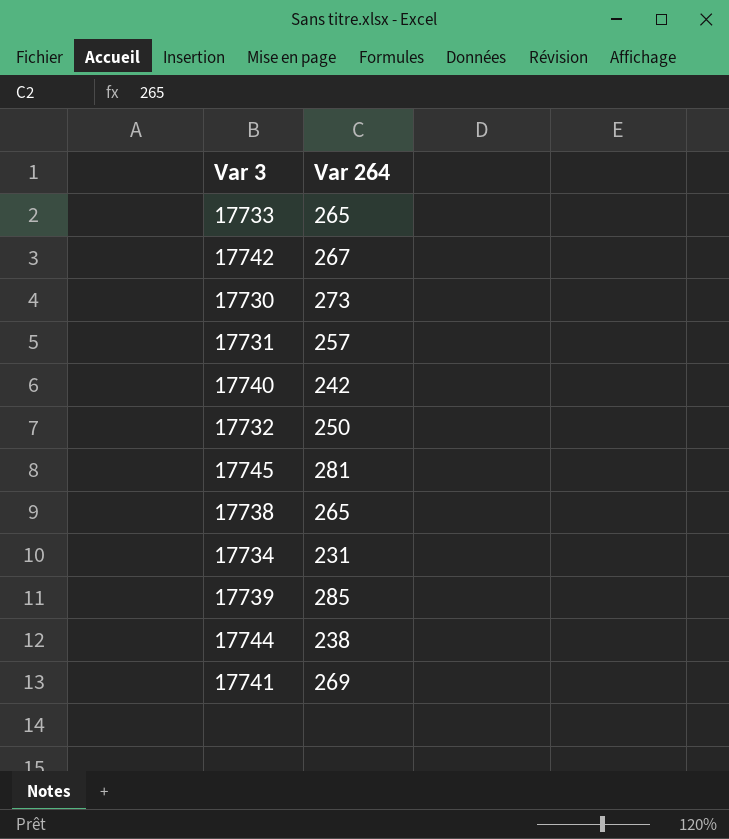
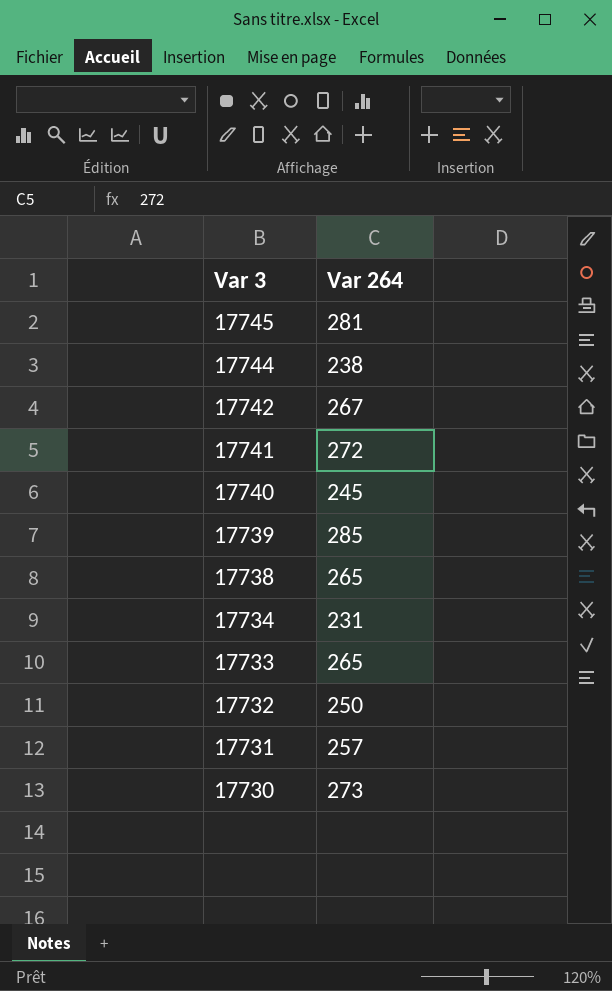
row order: none -> Var 3 descending
17741 | Var 264: 269 -> 272
17740 | Var 264: 242 -> 245

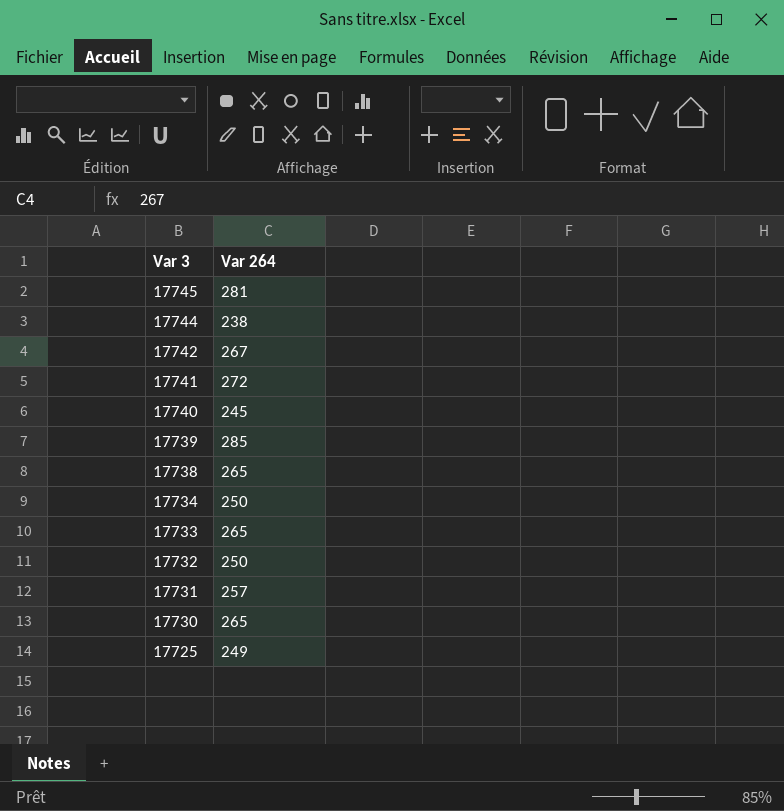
17734 | Var 264: 231 -> 250
17730 | Var 264: 273 -> 265
row 17725: none -> 249

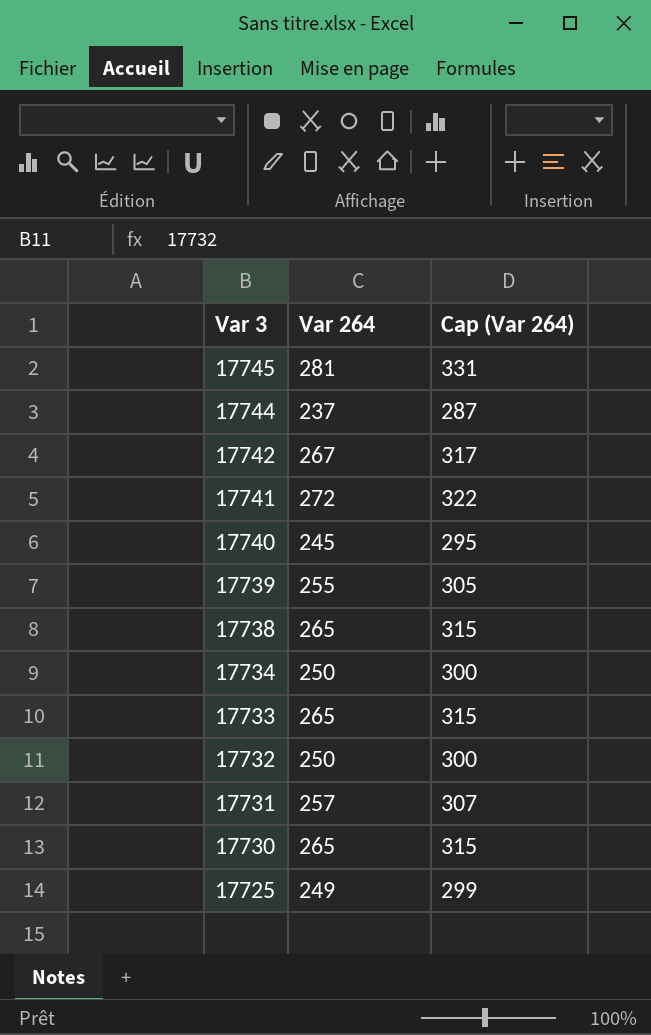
column Cap (Var 264) | formula: none -> [Var 264] + 50
17744 | Var 264: 238 -> 237
17739 | Var 264: 285 -> 255

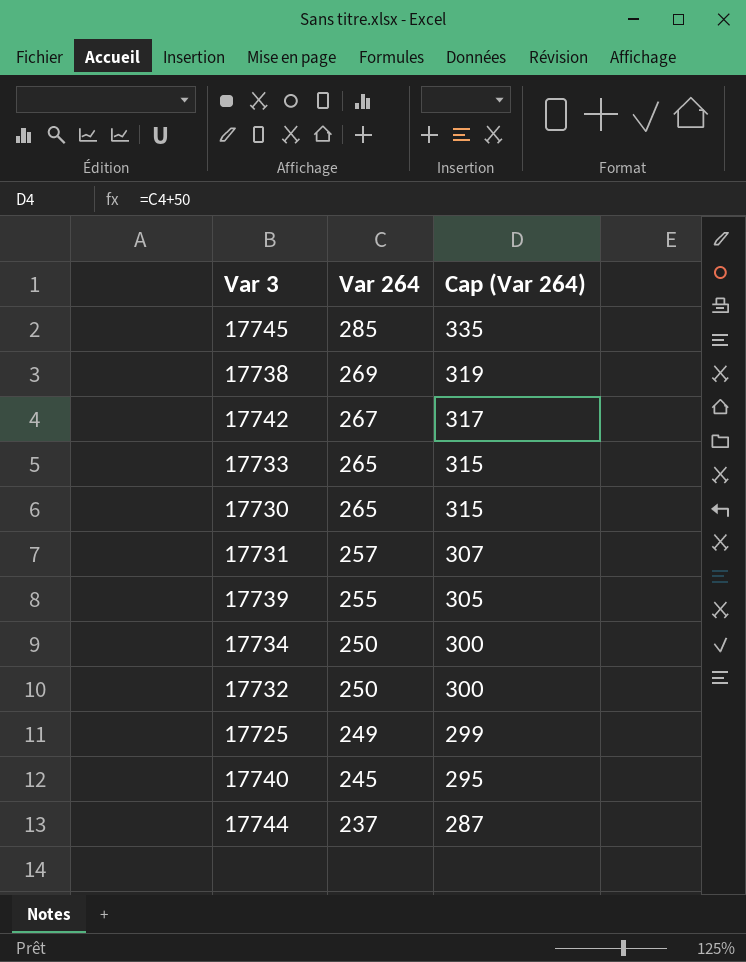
row order: Var 3 descending -> Var 264 descending
row 17741: 272 | 322 -> none
17745 | Var 264: 281 -> 285
17745 | Cap (Var 264): 331 -> 335
17738 | Var 264: 265 -> 269
17738 | Cap (Var 264): 315 -> 319

